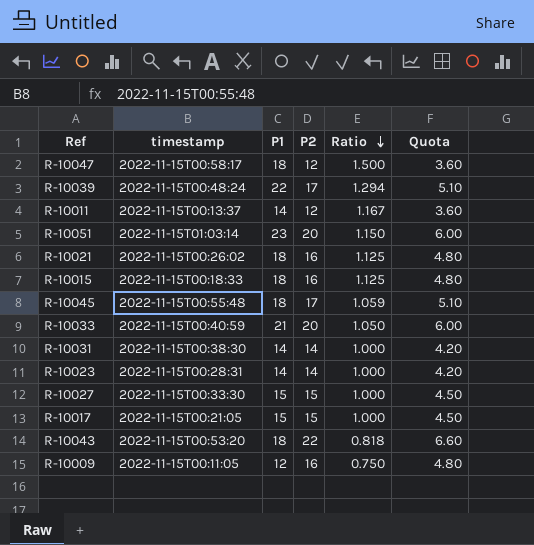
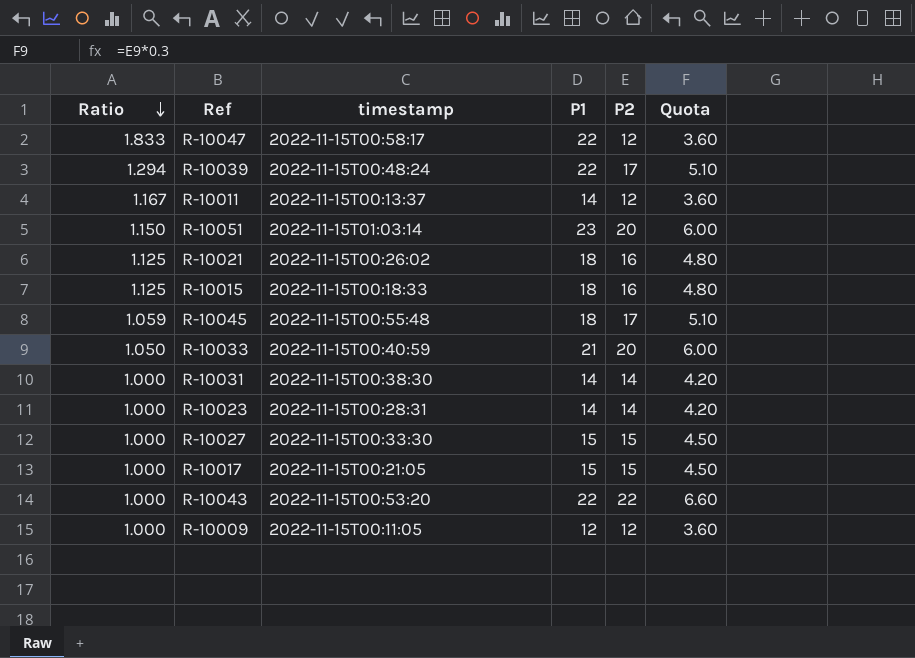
column Ratio | position: 5 -> 1
R-10047 | Ratio: 1.500 -> 1.833
R-10047 | P1: 18 -> 22
R-10043 | Ratio: 0.818 -> 1.000
R-10043 | P1: 18 -> 22
R-10009 | Ratio: 0.750 -> 1.000
R-10009 | P2: 16 -> 12
R-10009 | Quota: 4.80 -> 3.60

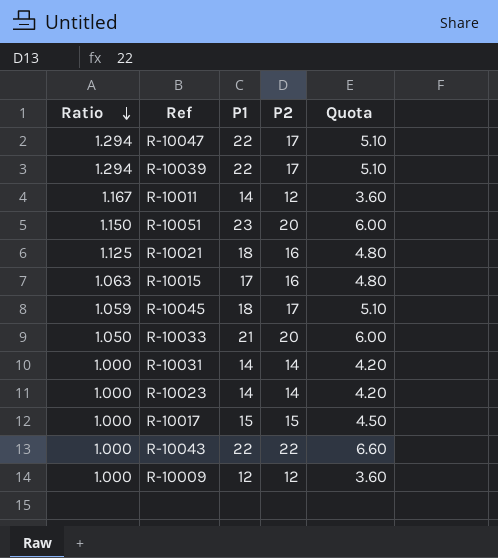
column timestamp | position: 3 -> none
row R-10027: 1.000 | 2022-11-15T00:33:30 | 15 | 15 | 4.50 -> none
R-10047 | Ratio: 1.833 -> 1.294
R-10047 | P2: 12 -> 17
R-10047 | Quota: 3.60 -> 5.10
R-10015 | Ratio: 1.125 -> 1.063
R-10015 | P1: 18 -> 17

